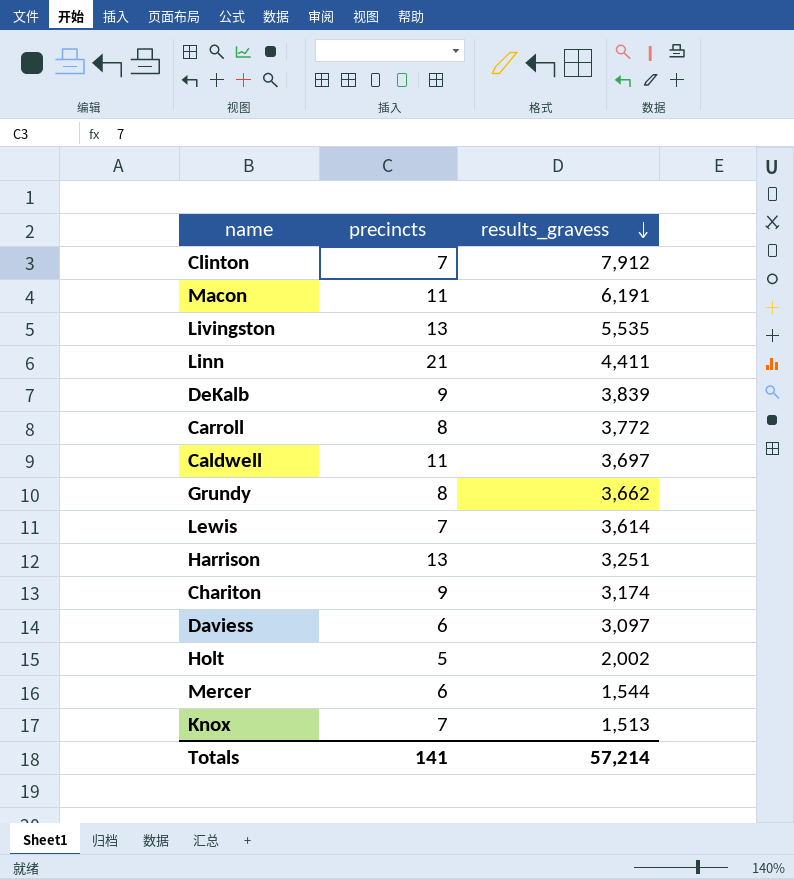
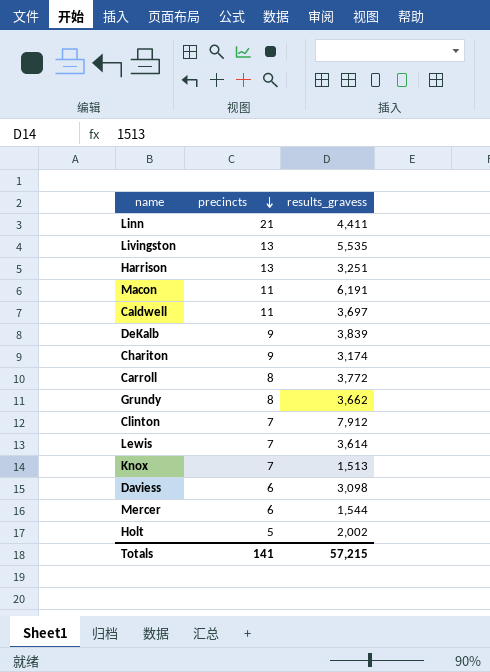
row order: results_gravess descending -> precincts descending
Daviess | results_gravess: 3,097 -> 3,098
Totals | results_gravess: 57,214 -> 57,215

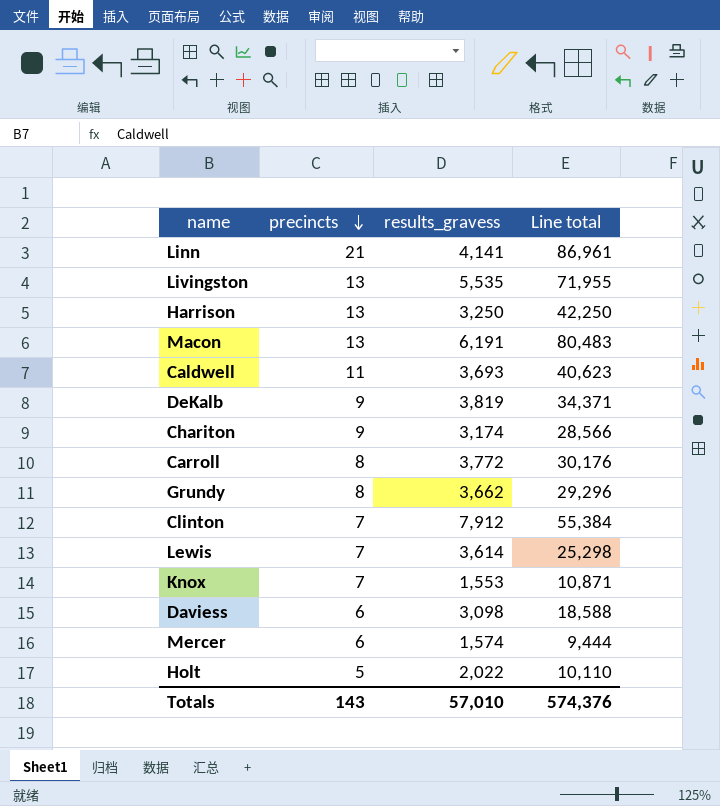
column Line total | formula: none -> [precincts] * [results_gravess]
Linn | results_gravess: 4,411 -> 4,141
Harrison | results_gravess: 3,251 -> 3,250
Macon | precincts: 11 -> 13
Caldwell | results_gravess: 3,697 -> 3,693
DeKalb | results_gravess: 3,839 -> 3,819
Knox | results_gravess: 1,513 -> 1,553
Mercer | results_gravess: 1,544 -> 1,574
Holt | results_gravess: 2,002 -> 2,022
Totals | precincts: 141 -> 143
Totals | results_gravess: 57,215 -> 57,010

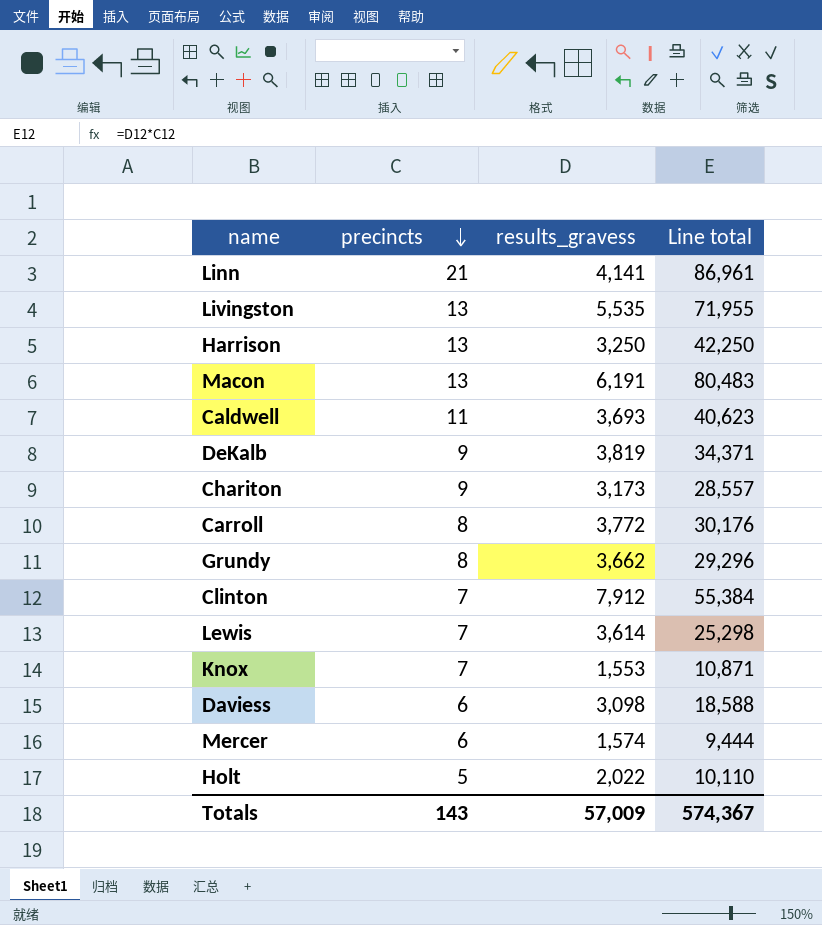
Chariton | results_gravess: 3,174 -> 3,173
Chariton | Line total: 28,566 -> 28,557
Totals | results_gravess: 57,010 -> 57,009
Totals | Line total: 574,376 -> 574,367

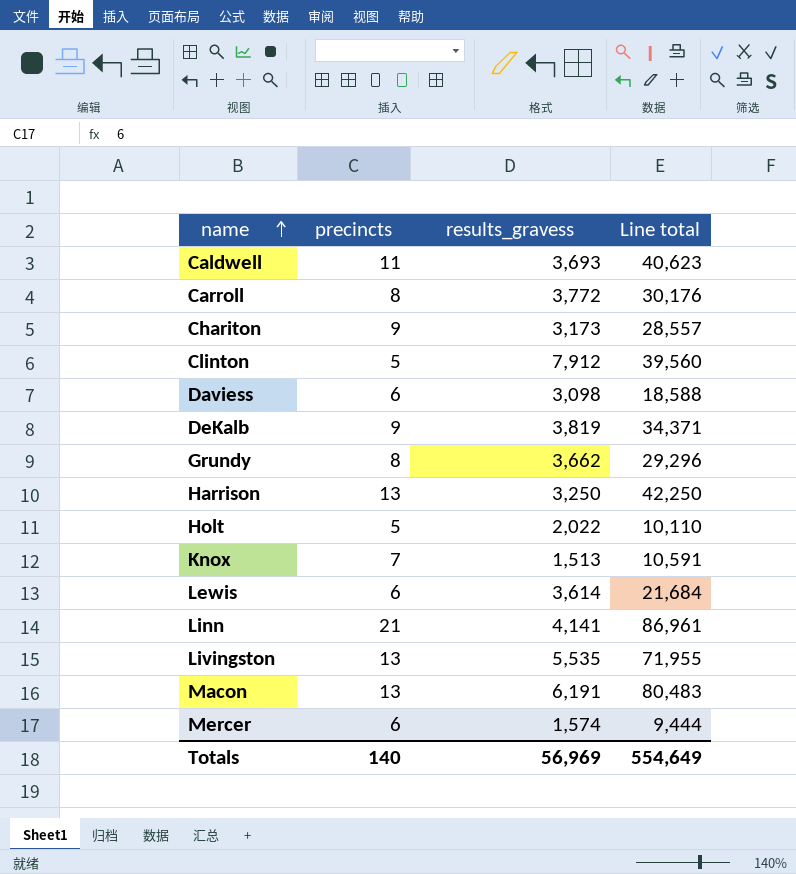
row order: precincts descending -> name ascending
Clinton | precincts: 7 -> 5
Clinton | Line total: 55,384 -> 39,560
Knox | results_gravess: 1,553 -> 1,513
Knox | Line total: 10,871 -> 10,591
Lewis | precincts: 7 -> 6
Lewis | Line total: 25,298 -> 21,684
Totals | precincts: 143 -> 140
Totals | results_gravess: 57,009 -> 56,969
Totals | Line total: 574,367 -> 554,649

